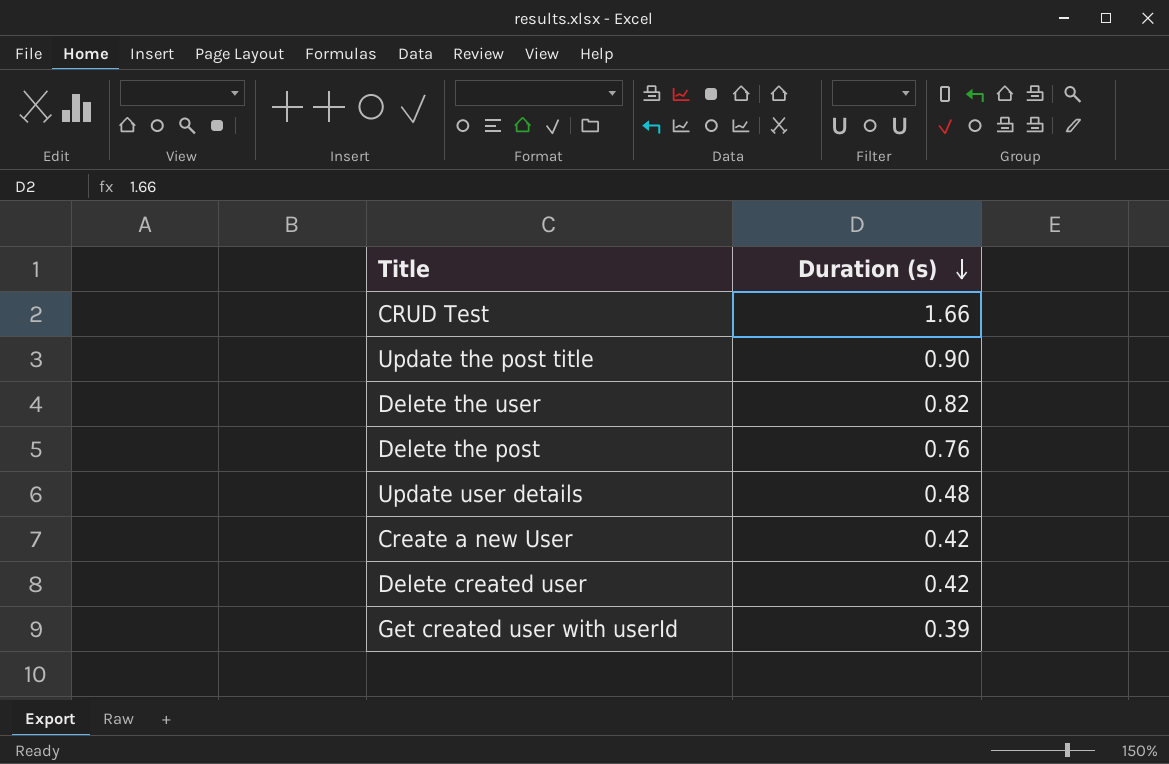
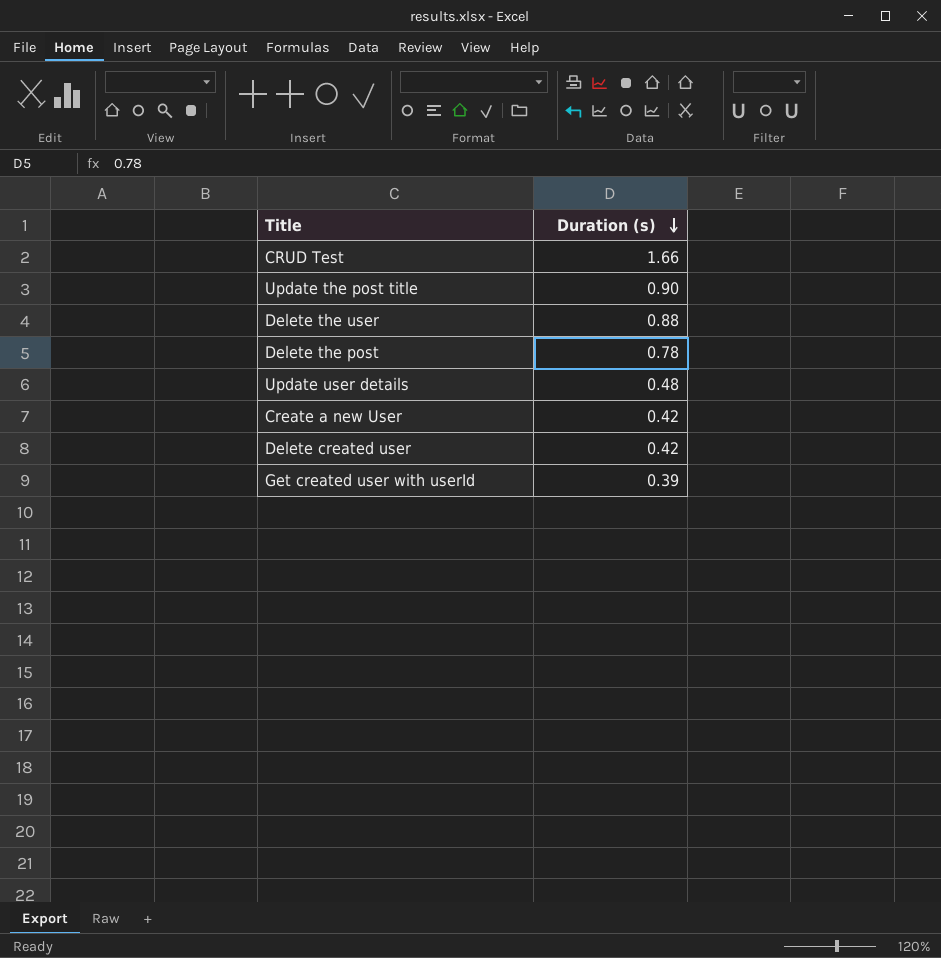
Delete the user | Duration (s): 0.82 -> 0.88
Delete the post | Duration (s): 0.76 -> 0.78

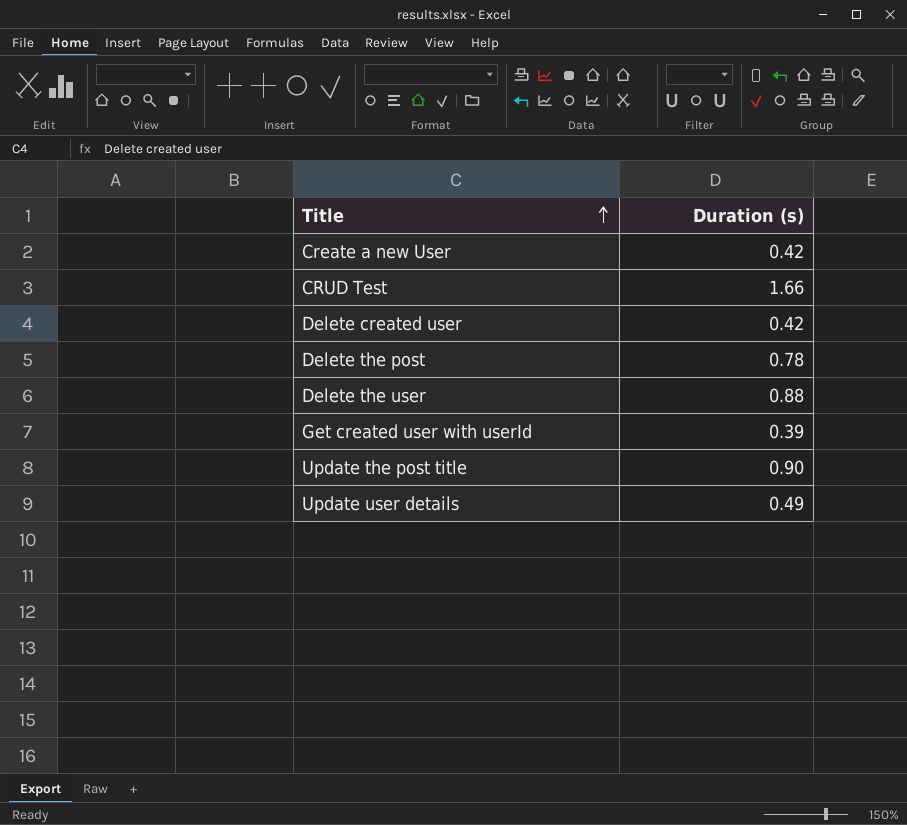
row order: Duration (s) descending -> Title ascending
Update user details | Duration (s): 0.48 -> 0.49

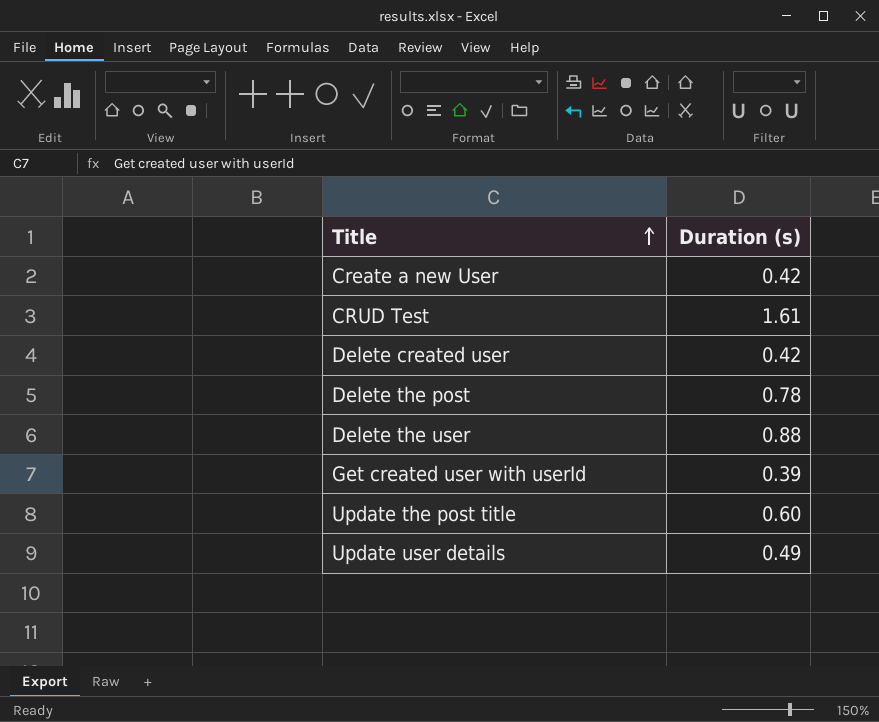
CRUD Test | Duration (s): 1.66 -> 1.61
Update the post title | Duration (s): 0.90 -> 0.60

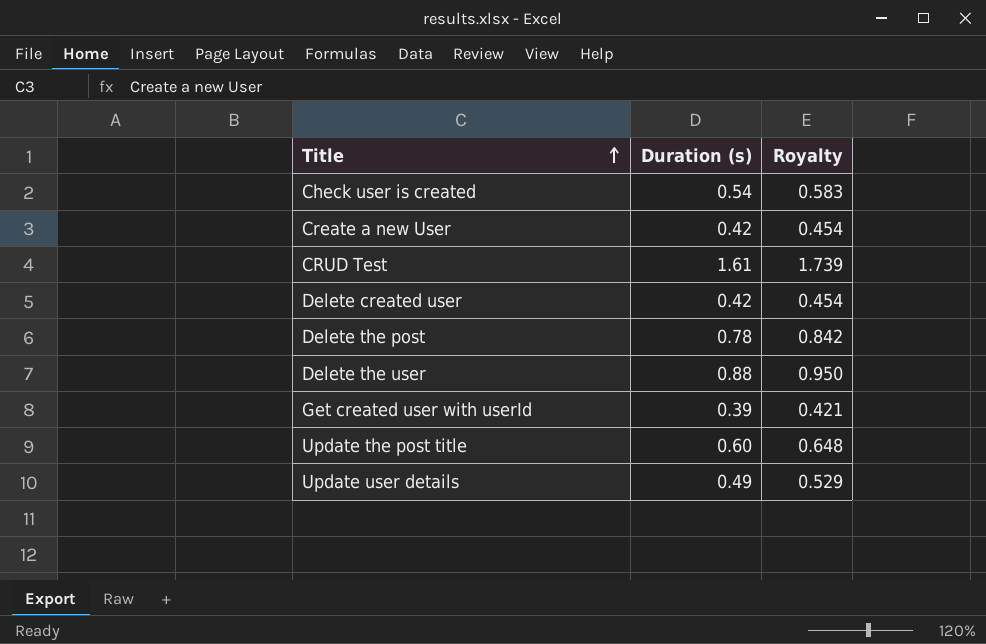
column Royalty | formula: none -> [Duration (s)] * 1.08
row Check user is created: none -> 0.54 | 0.583

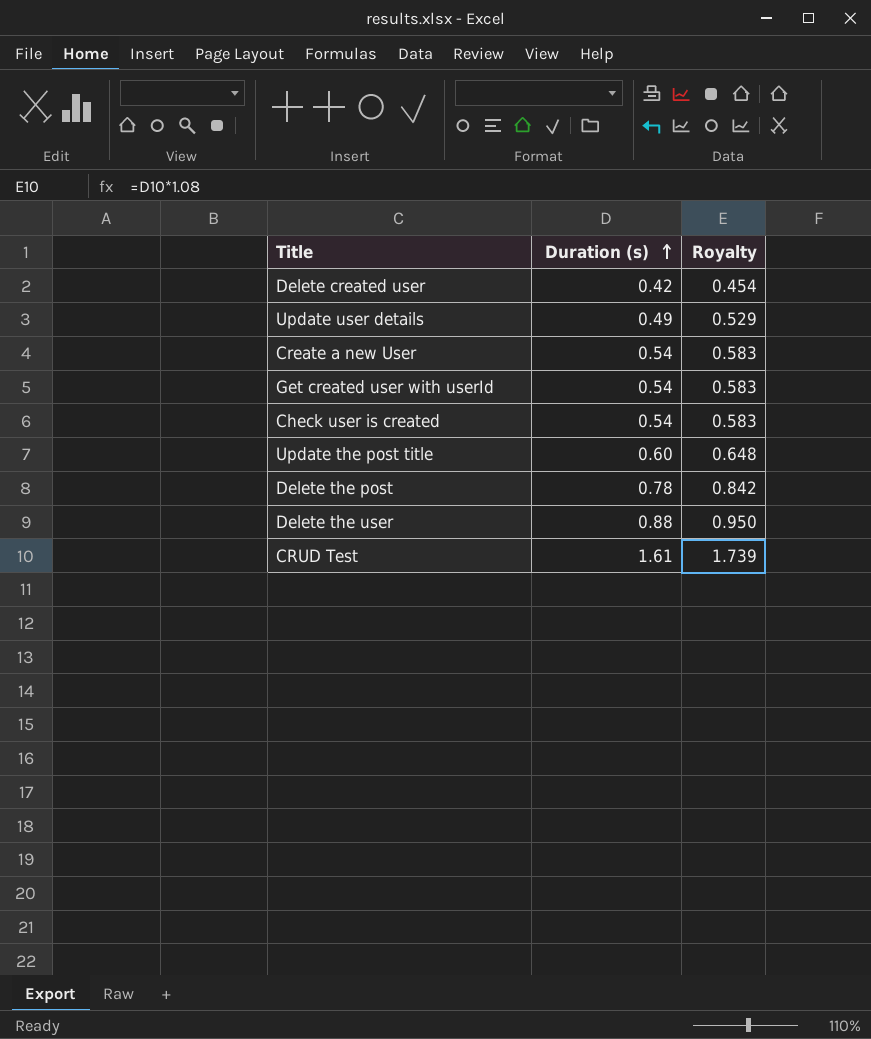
row order: Title ascending -> Duration (s) ascending
Create a new User | Duration (s): 0.42 -> 0.54
Create a new User | Royalty: 0.454 -> 0.583
Get created user with userId | Duration (s): 0.39 -> 0.54
Get created user with userId | Royalty: 0.421 -> 0.583

